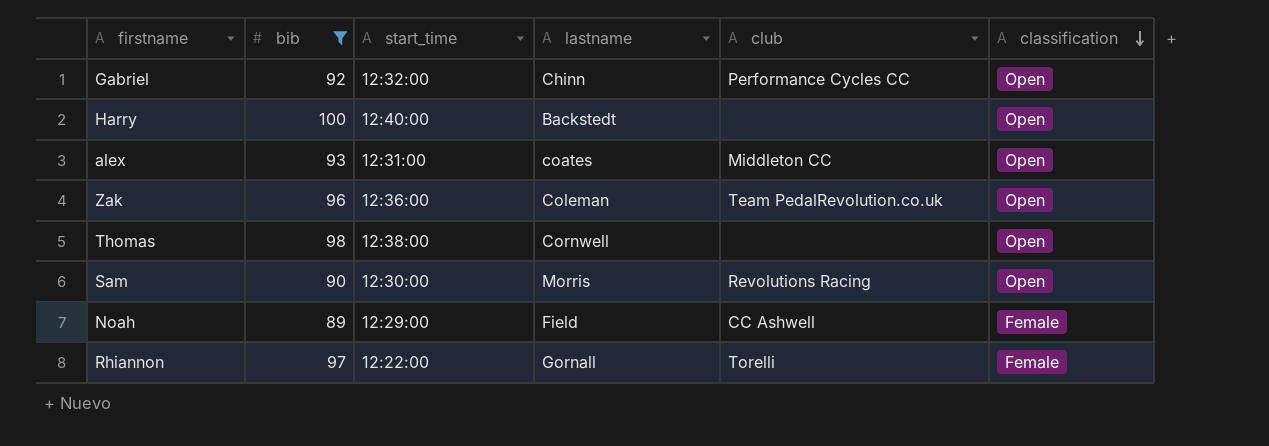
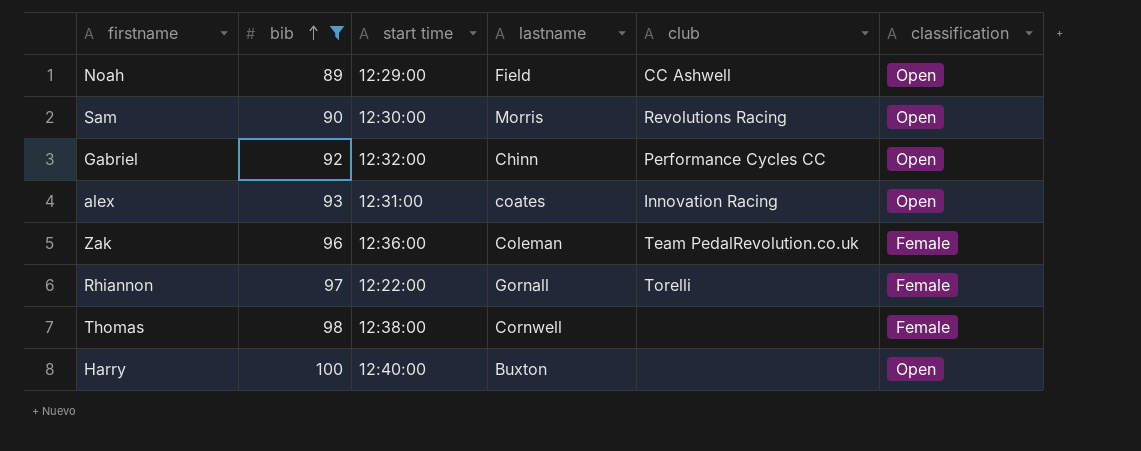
row order: classification descending -> bib ascending
column name: start_time -> start time
Noah | classification: Female -> Open
alex | club: Middleton CC -> Innovation Racing
Zak | classification: Open -> Female
Thomas | classification: Open -> Female
Harry | lastname: Backstedt -> Buxton

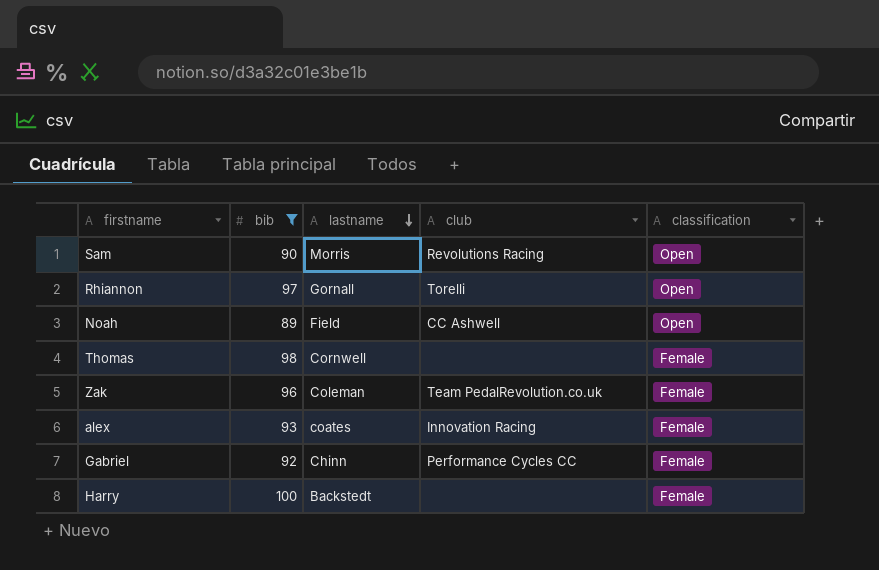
row order: bib ascending -> lastname descending
column start time | position: 3 -> none
Rhiannon | classification: Female -> Open
alex | classification: Open -> Female
Gabriel | classification: Open -> Female
Harry | lastname: Buxton -> Backstedt
Harry | classification: Open -> Female

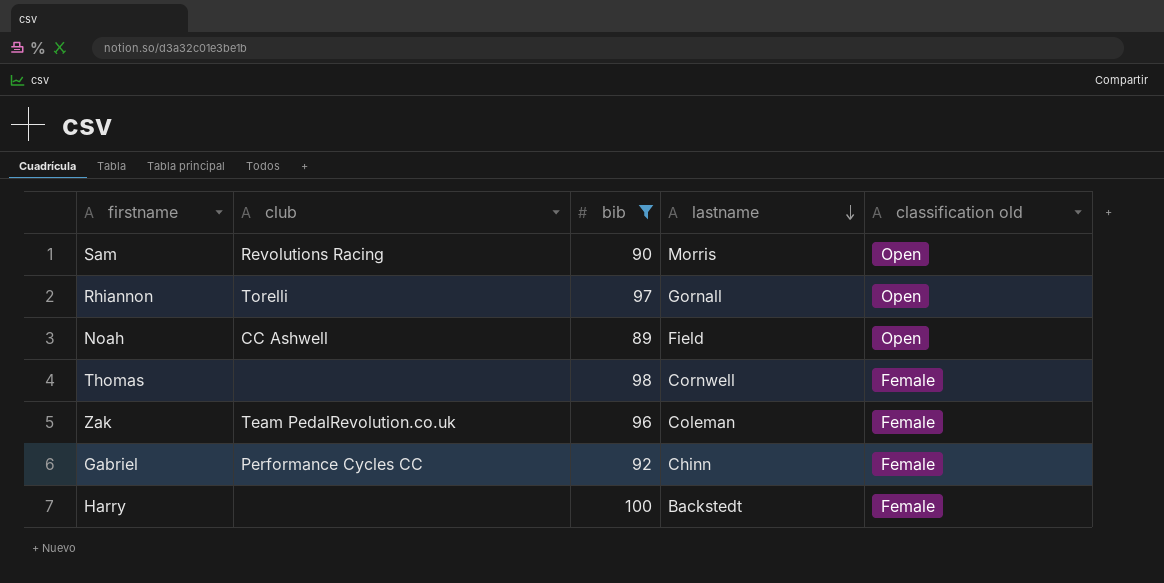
column club | position: 4 -> 2
column name: classification -> classification old
row alex: 93 | coates | Innovation Racing | Female -> none

